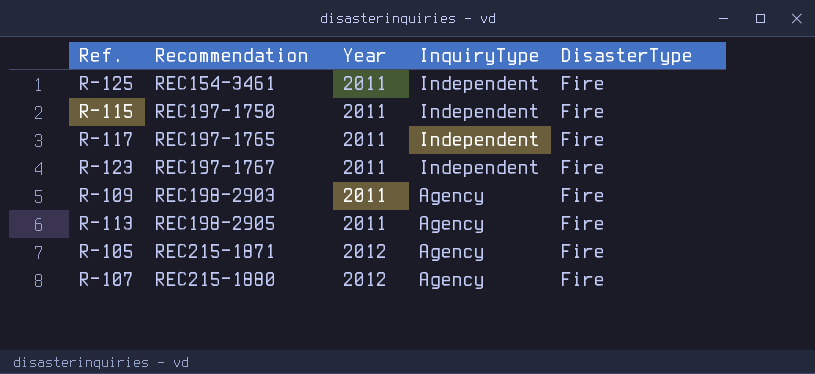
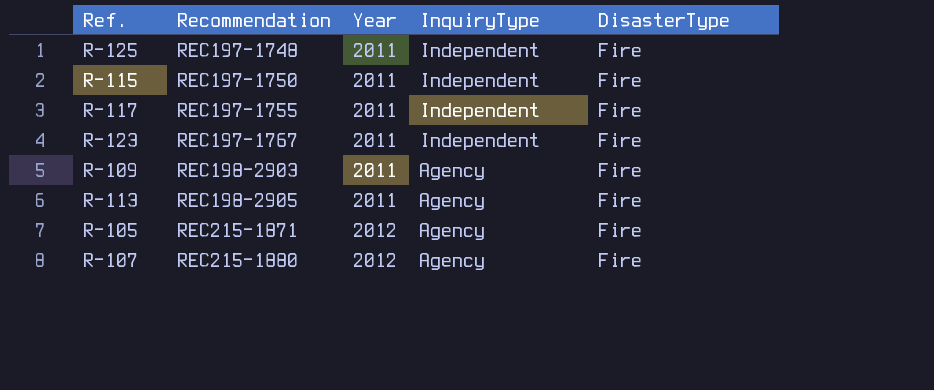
R-125 | Recommendation: REC154-3461 -> REC197-1748
R-117 | Recommendation: REC197-1765 -> REC197-1755

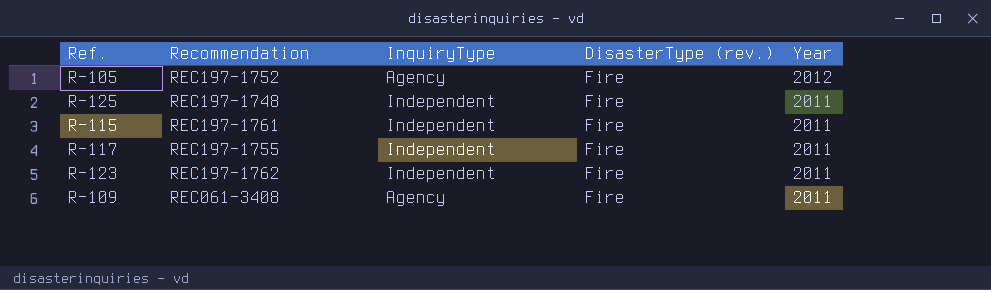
row order: Recommendation ascending -> Year descending
column name: DisasterType -> DisasterType (rev.)
column Year | position: 3 -> 5
row R-113: REC198-2905 | 2011 | Agency | Fire -> none
row R-107: REC215-1880 | 2012 | Agency | Fire -> none
R-105 | Recommendation: REC215-1871 -> REC197-1752
R-115 | Recommendation: REC197-1750 -> REC197-1761
R-123 | Recommendation: REC197-1767 -> REC197-1762
R-109 | Recommendation: REC198-2903 -> REC061-3408

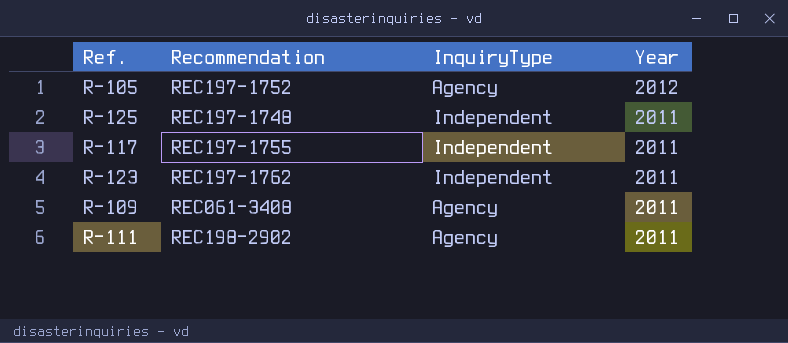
column DisasterType (rev.) | position: 4 -> none
row R-115: REC197-1761 | Independent | Fire | 2011 -> none
row R-111: none -> REC198-2902 | Agency | 2011

